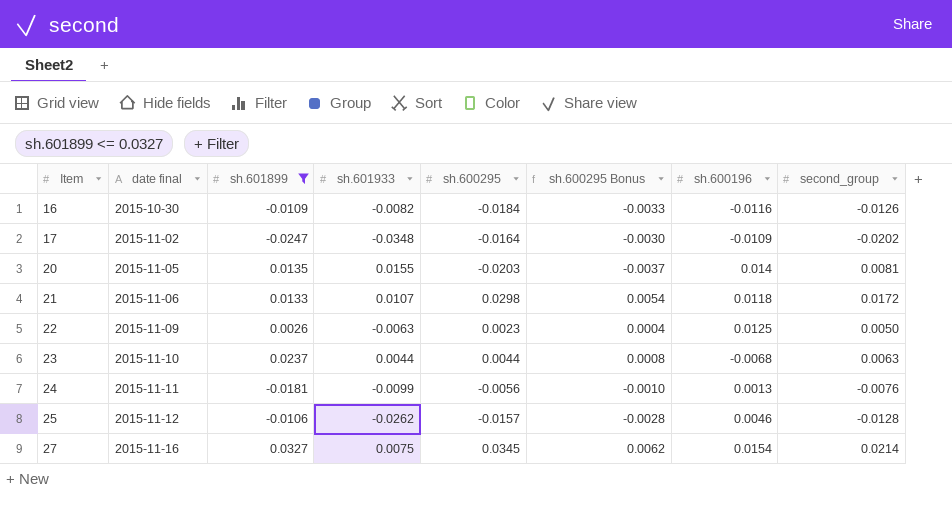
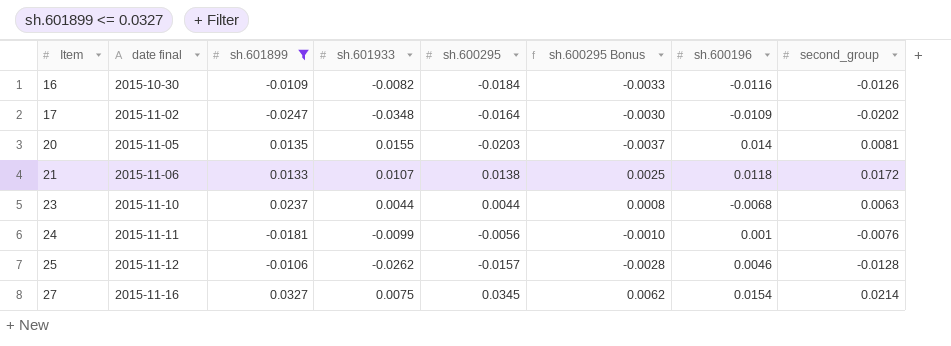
row 22: 2015-11-09 | 0.0026 | -0.0063 | 0.0023 | 0.0004 | 0.0125 | 0.0050 -> none
21 | sh.600295: 0.0298 -> 0.0138
21 | sh.600295 Bonus: 0.0054 -> 0.0025
24 | sh.600196: 0.0013 -> 0.001

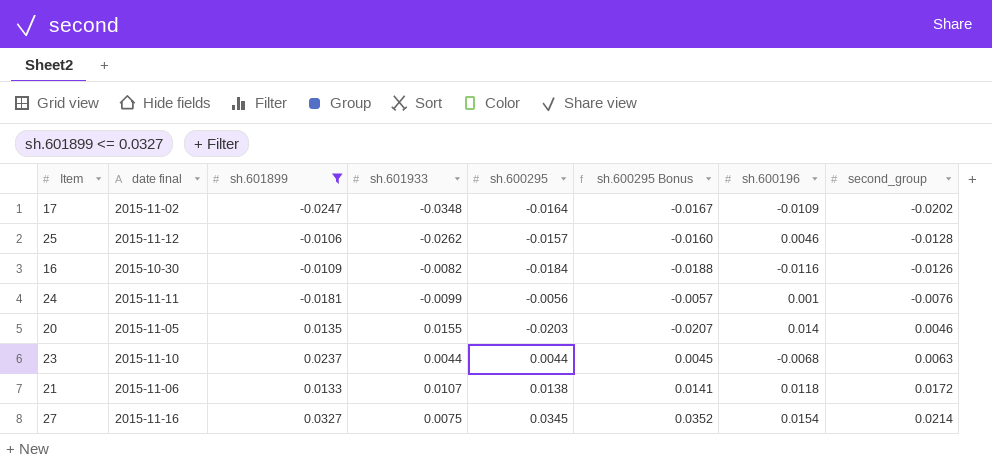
row order: Item ascending -> second_group ascending
column sh.600295 Bonus | formula: [sh.600295] * 0.18 -> [sh.600295] * 1.02
20 | second_group: 0.0081 -> 0.0046

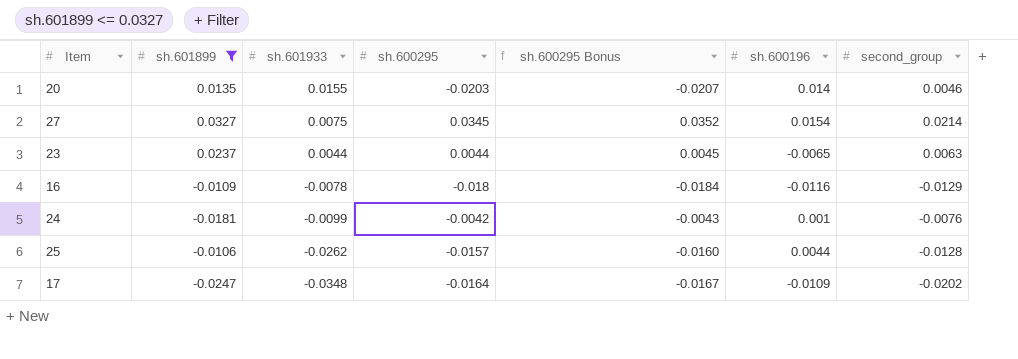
row order: second_group ascending -> sh.601933 descending
column date final | position: 2 -> none
row 21: 2015-11-06 | 0.0133 | 0.0107 | 0.0138 | 0.0141 | 0.0118 | 0.0172 -> none
23 | sh.600196: -0.0068 -> -0.0065
16 | sh.601933: -0.0082 -> -0.0078
16 | sh.600295: -0.0184 -> -0.018
16 | sh.600295 Bonus: -0.0188 -> -0.0184
16 | second_group: -0.0126 -> -0.0129
24 | sh.600295: -0.0056 -> -0.0042
24 | sh.600295 Bonus: -0.0057 -> -0.0043
25 | sh.600196: 0.0046 -> 0.0044

